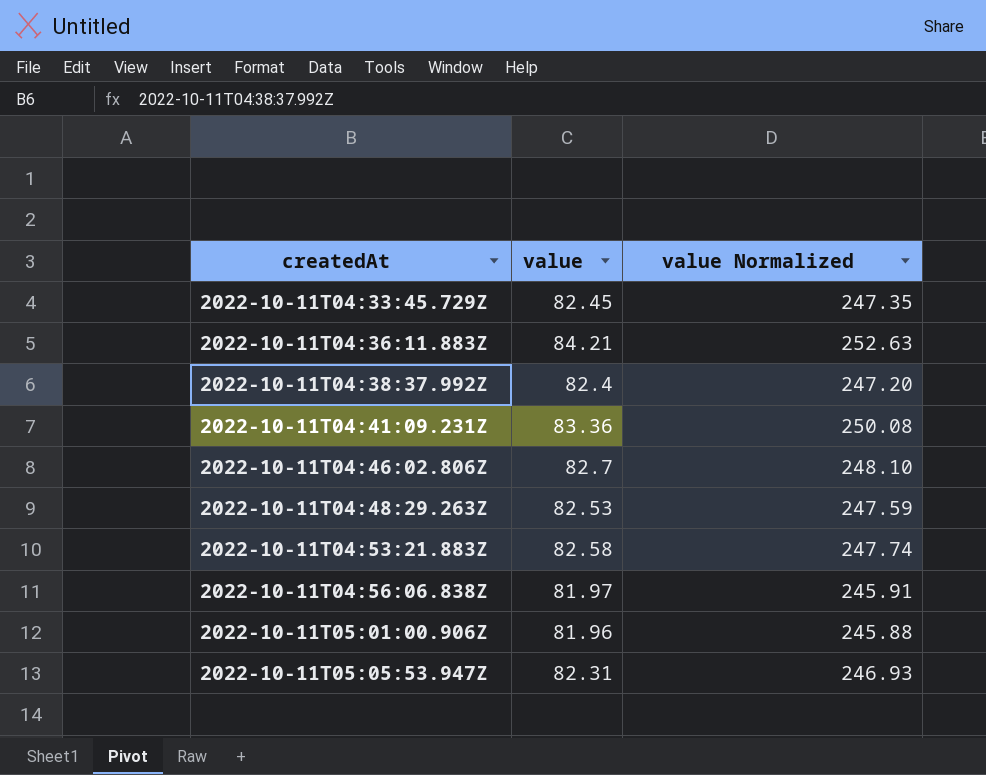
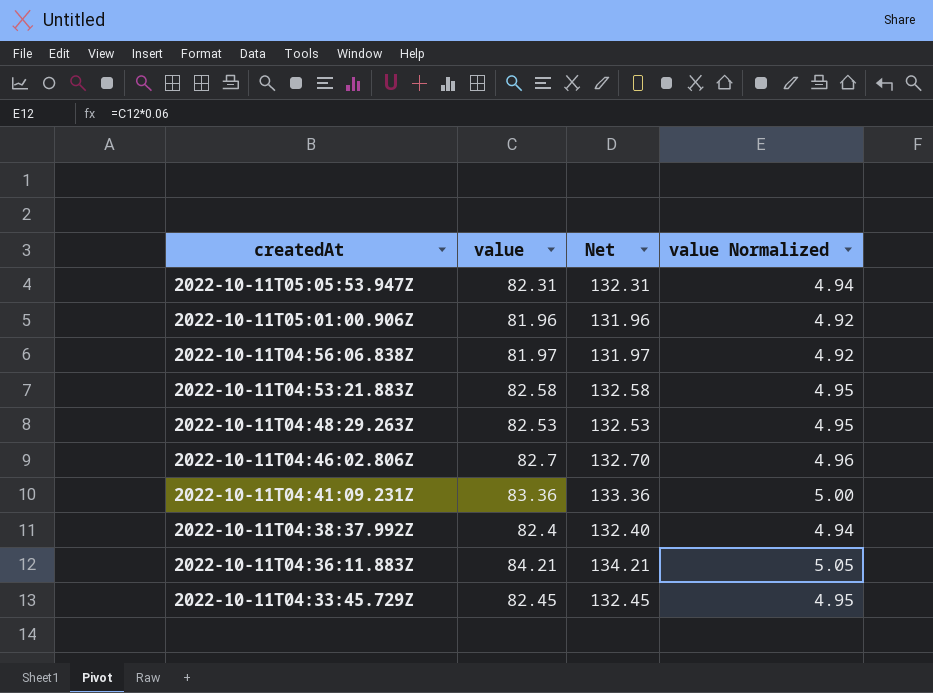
row order: createdAt ascending -> createdAt descending
column Net | formula: none -> [value] + 50
column value Normalized | formula: [value] * 3 -> [value] * 0.06

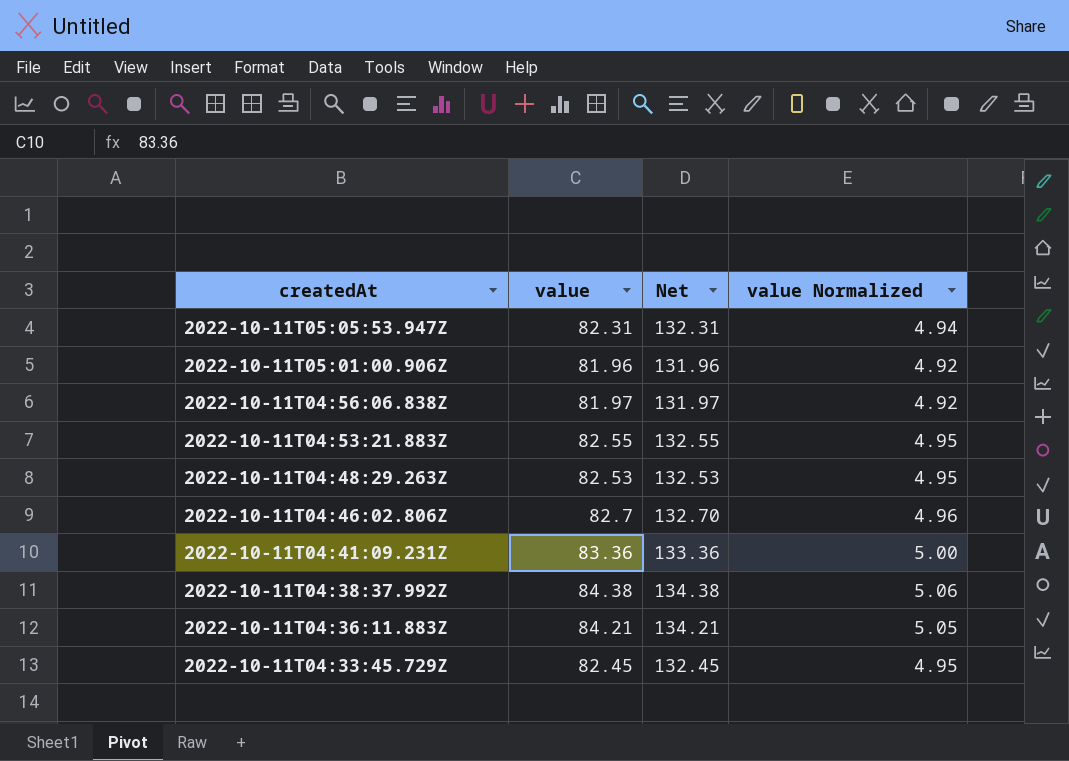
2022-10-11T04:53:21.883Z | value: 82.58 -> 82.55
2022-10-11T04:53:21.883Z | Net: 132.58 -> 132.55
2022-10-11T04:38:37.992Z | value: 82.4 -> 84.38
2022-10-11T04:38:37.992Z | Net: 132.40 -> 134.38
2022-10-11T04:38:37.992Z | value Normalized: 4.94 -> 5.06

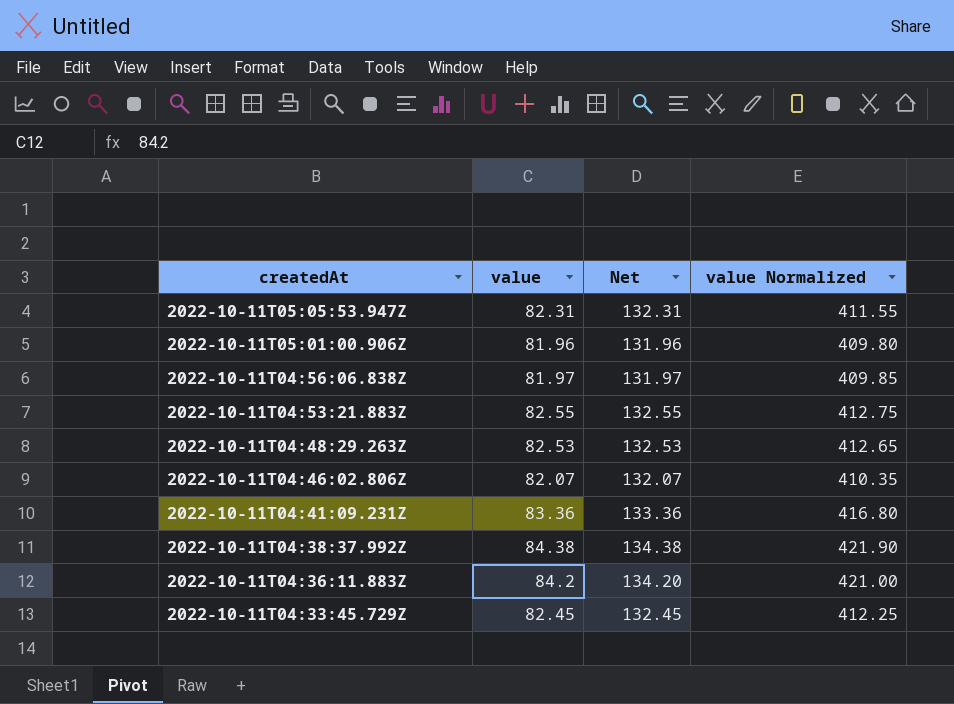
column value Normalized | formula: [value] * 0.06 -> [value] * 5
2022-10-11T04:46:02.806Z | value: 82.7 -> 82.07
2022-10-11T04:46:02.806Z | Net: 132.70 -> 132.07
2022-10-11T04:36:11.883Z | value: 84.21 -> 84.2
2022-10-11T04:36:11.883Z | Net: 134.21 -> 134.20

